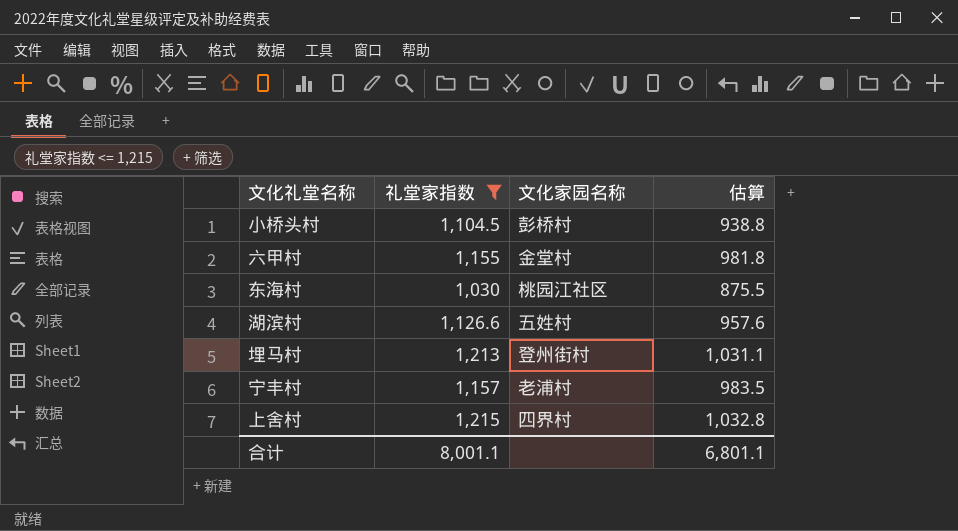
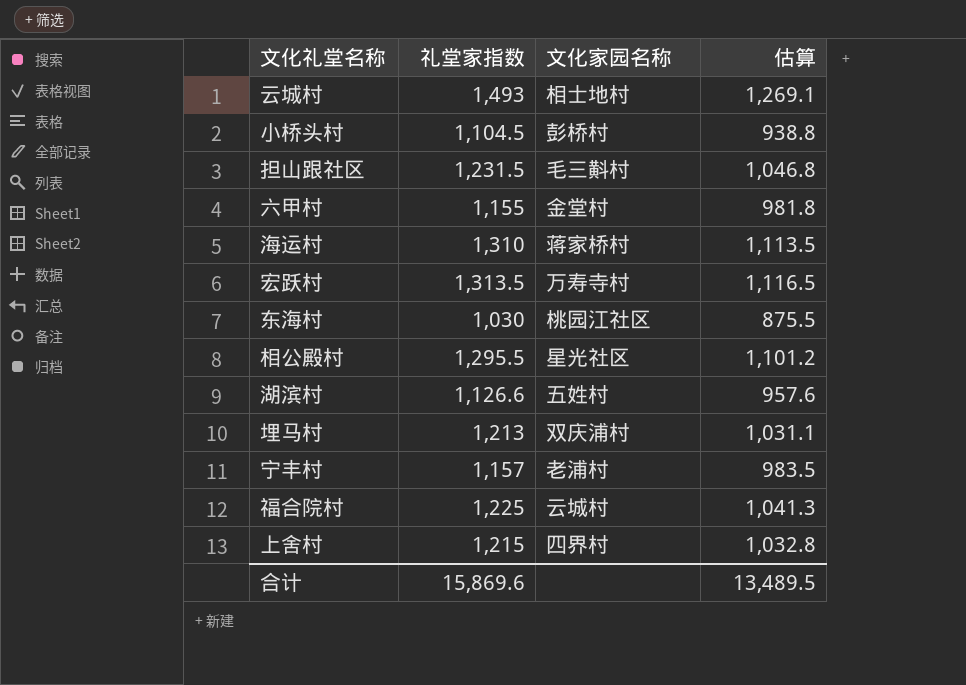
filter: 礼堂家指数 <= 1,215 -> none
埋马村 | 文化家园名称: 登州街村 -> 双庆浦村
合计 | 礼堂家指数: 8,001.1 -> 15,869.6
合计 | 估算: 6,801.1 -> 13,489.5

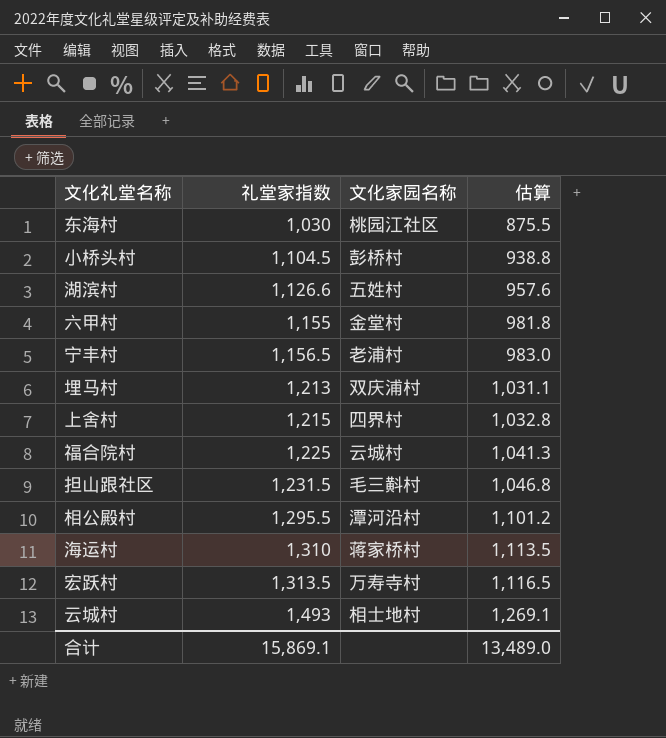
row order: none -> 礼堂家指数 ascending
宁丰村 | 礼堂家指数: 1,157 -> 1,156.5
宁丰村 | 估算: 983.5 -> 983.0
相公殿村 | 文化家园名称: 星光社区 -> 潭河沿村
合计 | 礼堂家指数: 15,869.6 -> 15,869.1
合计 | 估算: 13,489.5 -> 13,489.0

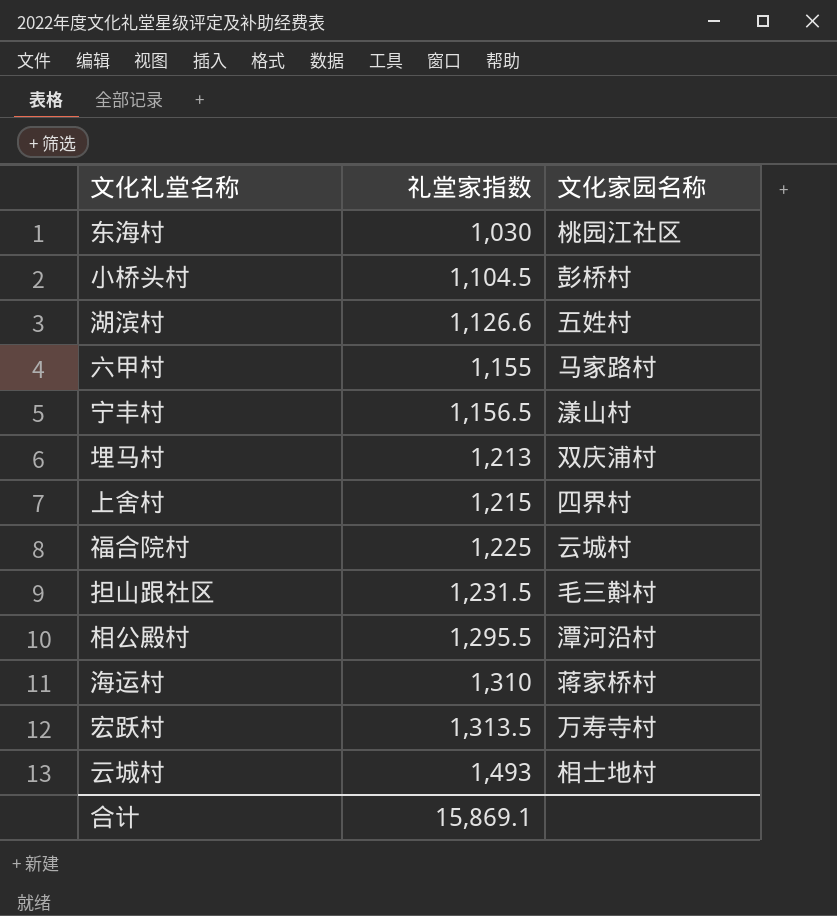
column 估算 | formula: [礼堂家指数] * 0.85 -> none
六甲村 | 文化家园名称: 金堂村 -> 马家路村
宁丰村 | 文化家园名称: 老浦村 -> 漾山村

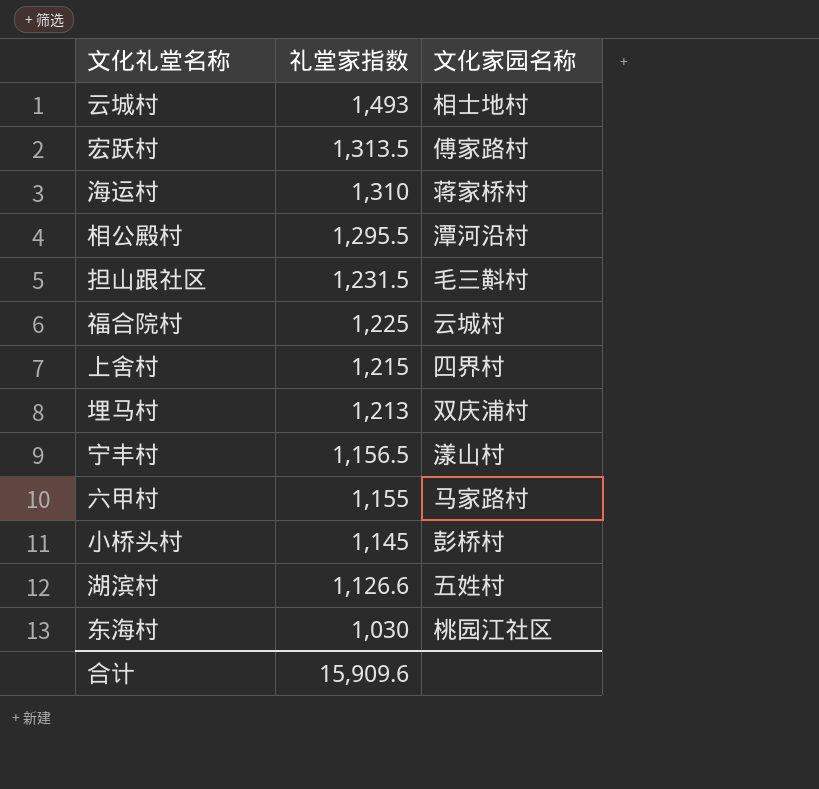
row order: 礼堂家指数 ascending -> 礼堂家指数 descending
宏跃村 | 文化家园名称: 万寿寺村 -> 傅家路村
小桥头村 | 礼堂家指数: 1,104.5 -> 1,145
合计 | 礼堂家指数: 15,869.1 -> 15,909.6

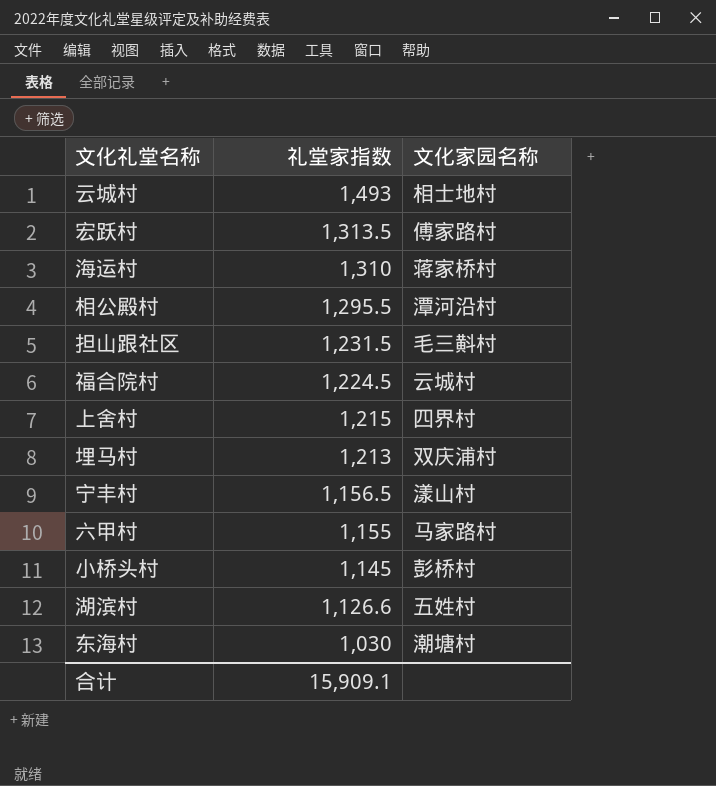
福合院村 | 礼堂家指数: 1,225 -> 1,224.5
东海村 | 文化家园名称: 桃园江社区 -> 潮塘村
合计 | 礼堂家指数: 15,909.6 -> 15,909.1

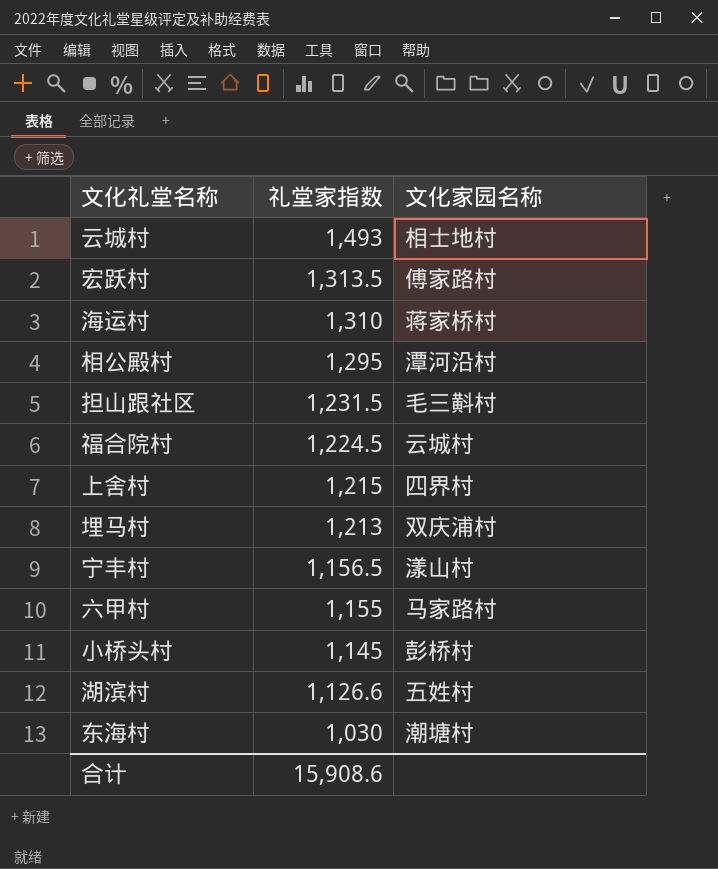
相公殿村 | 礼堂家指数: 1,295.5 -> 1,295
合计 | 礼堂家指数: 15,909.1 -> 15,908.6

